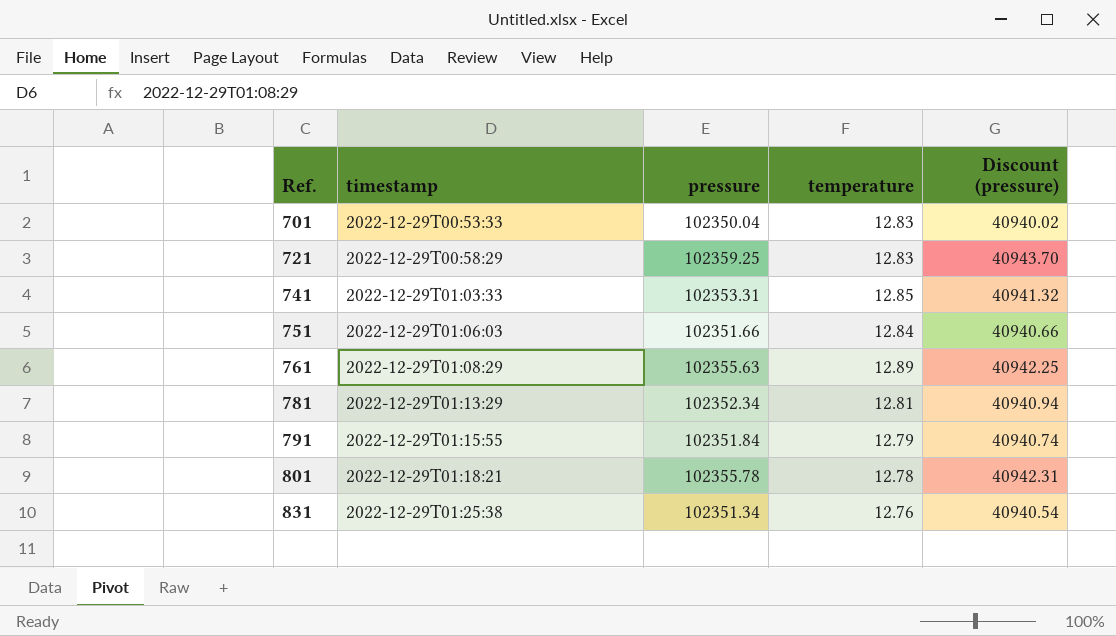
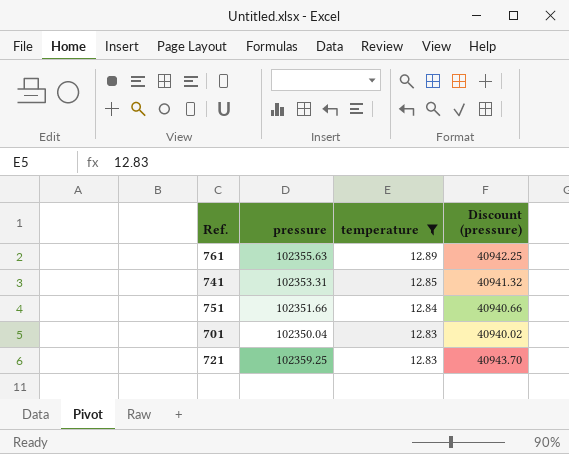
filter: none -> temperature >= 12.83
row order: Ref. ascending -> temperature descending
column timestamp | position: 2 -> none

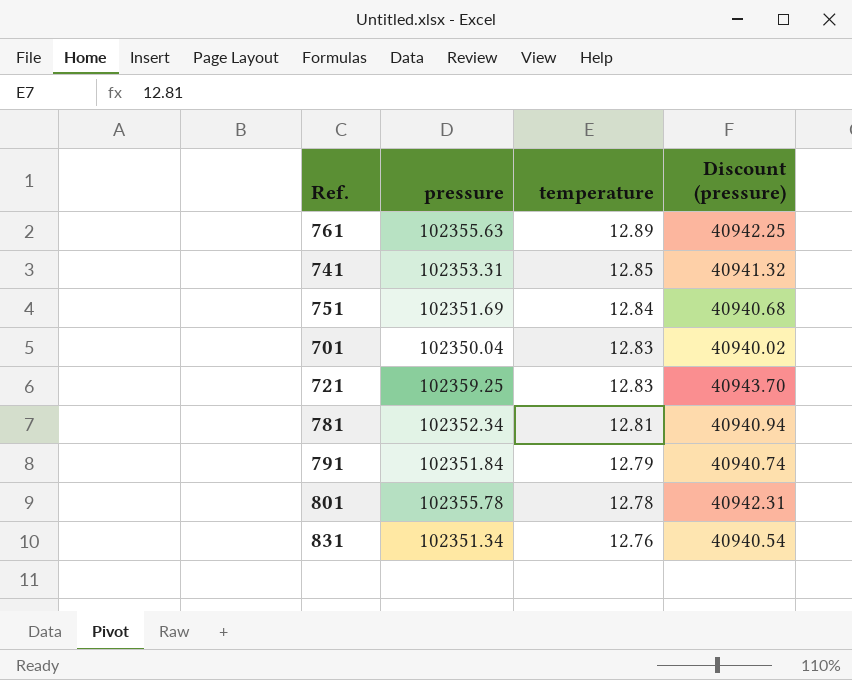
filter: temperature >= 12.83 -> none
751 | pressure: 102351.66 -> 102351.69
751 | Discount (pressure): 40940.66 -> 40940.68

